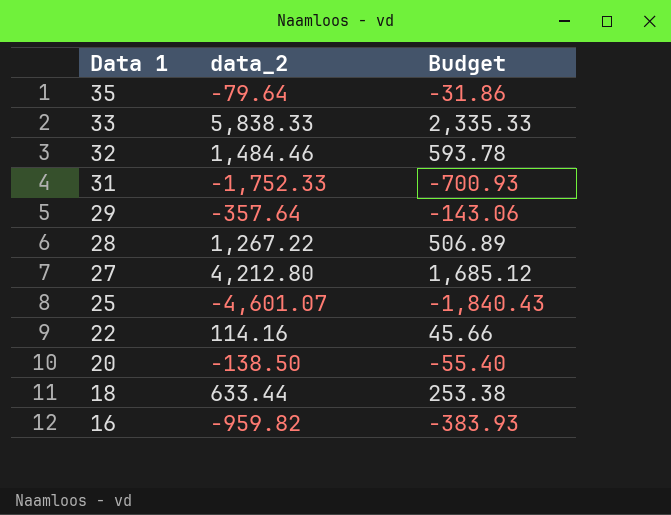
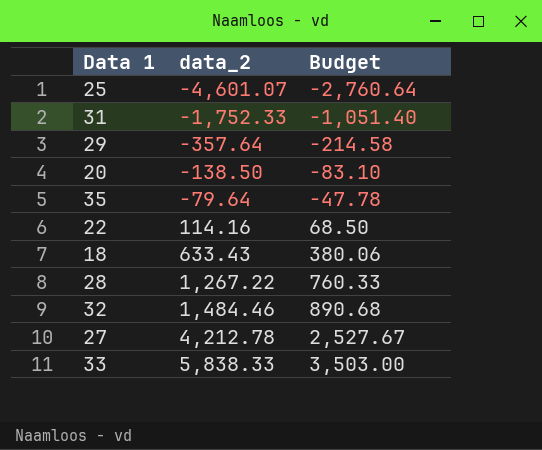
row order: Data 1 descending -> data_2 ascending
column Budget | formula: [data_2] * 0.4 -> [data_2] * 0.6
row 16: -959.82 | -383.93 -> none
18 | data_2: 633.44 -> 633.43
27 | data_2: 4,212.80 -> 4,212.78

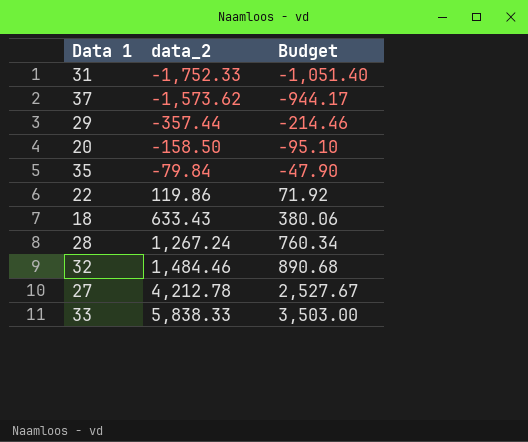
row 25: -4,601.07 | -2,760.64 -> none
row 37: none -> -1,573.62 | -944.17
29 | data_2: -357.64 -> -357.44
29 | Budget: -214.58 -> -214.46
20 | data_2: -138.50 -> -158.50
20 | Budget: -83.10 -> -95.10
35 | data_2: -79.64 -> -79.84
35 | Budget: -47.78 -> -47.90
22 | data_2: 114.16 -> 119.86
22 | Budget: 68.50 -> 71.92
28 | data_2: 1,267.22 -> 1,267.24
28 | Budget: 760.33 -> 760.34

